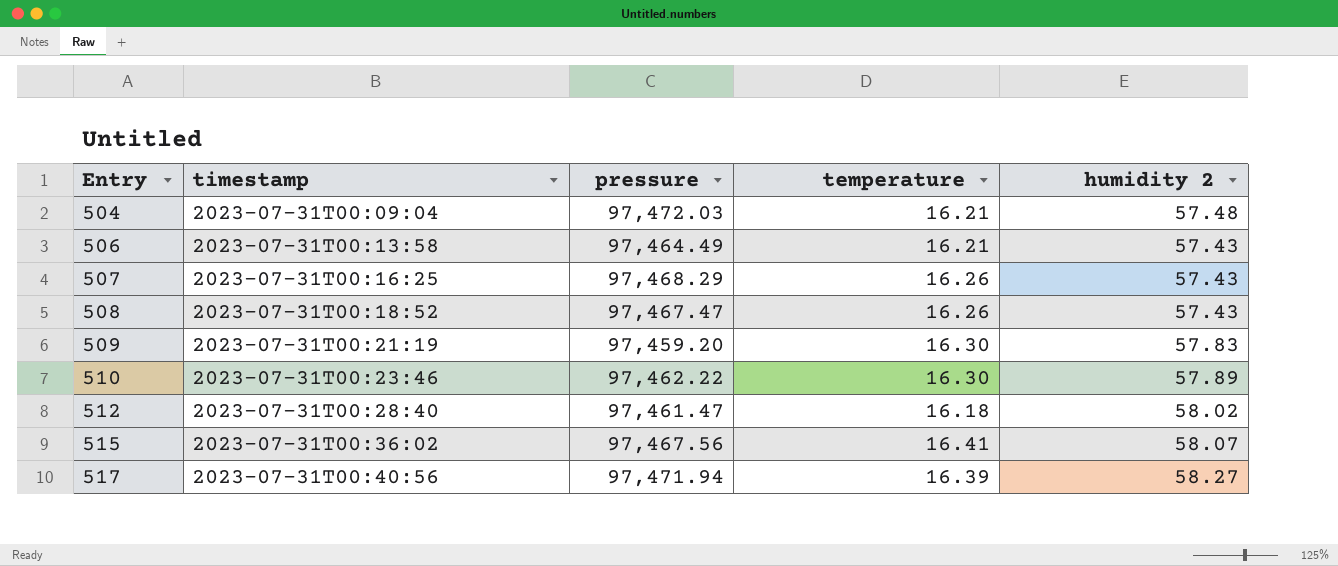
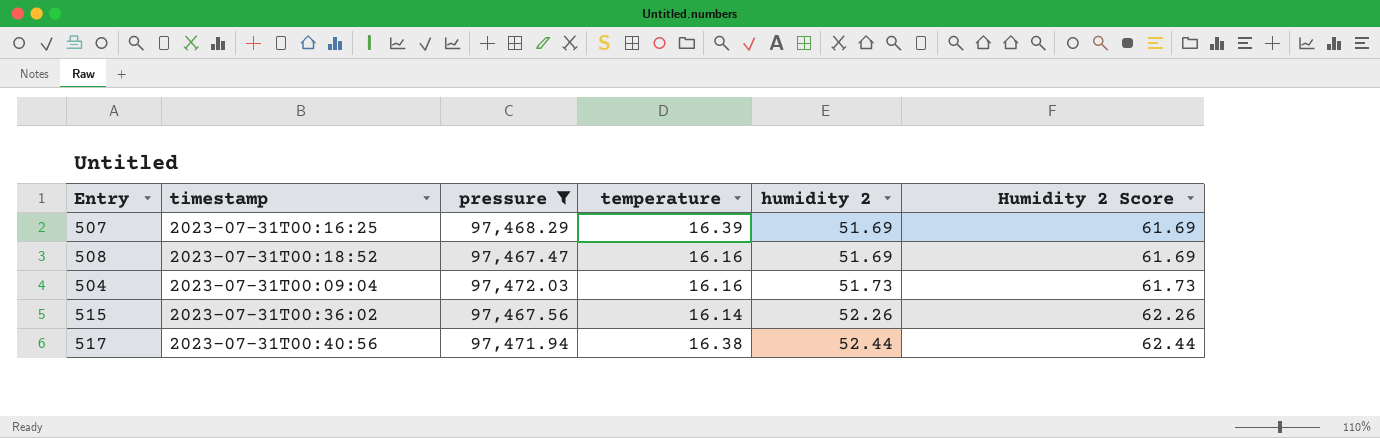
filter: none -> pressure >= 97,467.47
row order: Entry ascending -> humidity 2 ascending
column Humidity 2 Score | formula: none -> [humidity 2] + 10
507 | temperature: 16.26 -> 16.39
507 | humidity 2: 57.43 -> 51.69
508 | temperature: 16.26 -> 16.16
508 | humidity 2: 57.43 -> 51.69
504 | temperature: 16.21 -> 16.16
504 | humidity 2: 57.48 -> 51.73
515 | temperature: 16.41 -> 16.14
515 | humidity 2: 58.07 -> 52.26
517 | temperature: 16.39 -> 16.38
517 | humidity 2: 58.27 -> 52.44

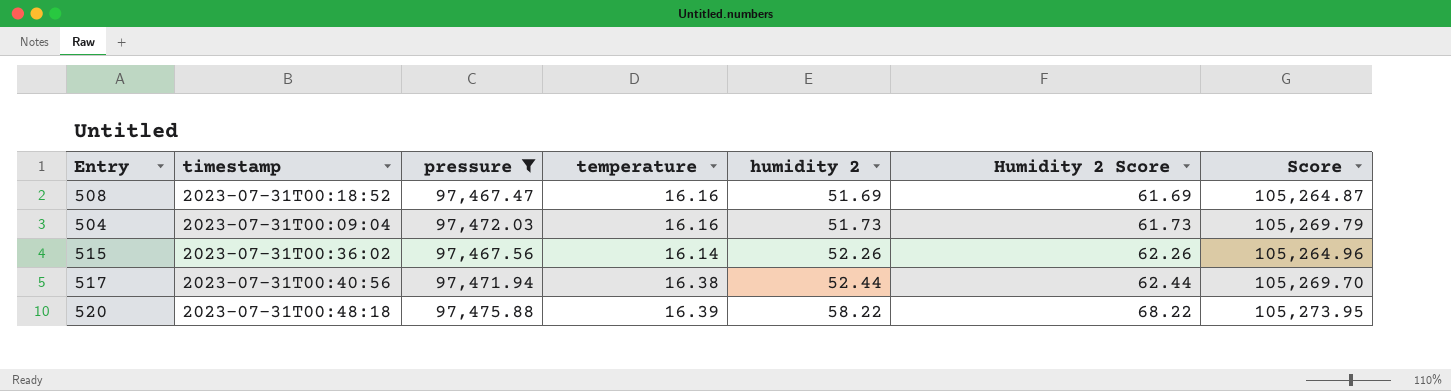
column Score | formula: none -> [pressure] * 1.08
row 507: 2023-07-31T00:16:25 | 97,468.29 | 16.39 | 51.69 | 61.69 -> none
row 520: none -> 2023-07-31T00:48:18 | 97,475.88 | 16.39 | 58.22 | 68.22 | 105,273.95

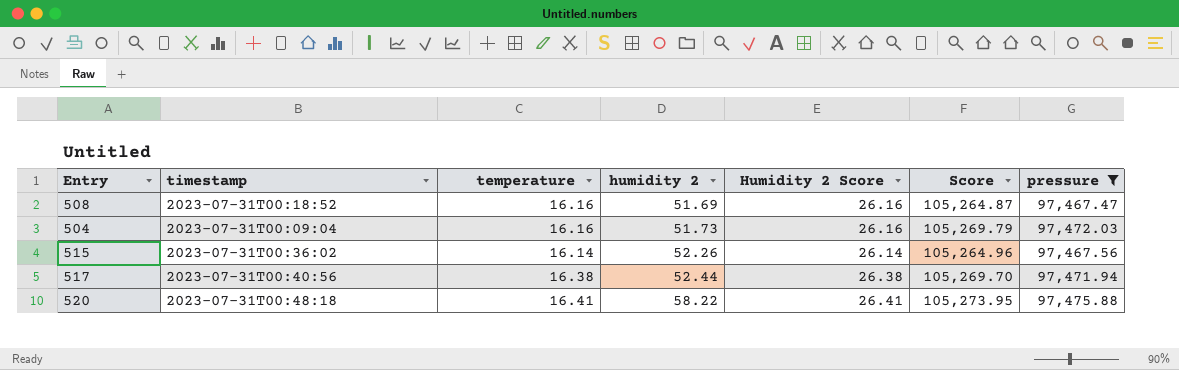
column Humidity 2 Score | formula: [humidity 2] + 10 -> [temperature] + 10
column pressure | position: 3 -> 7
520 | temperature: 16.39 -> 16.41

